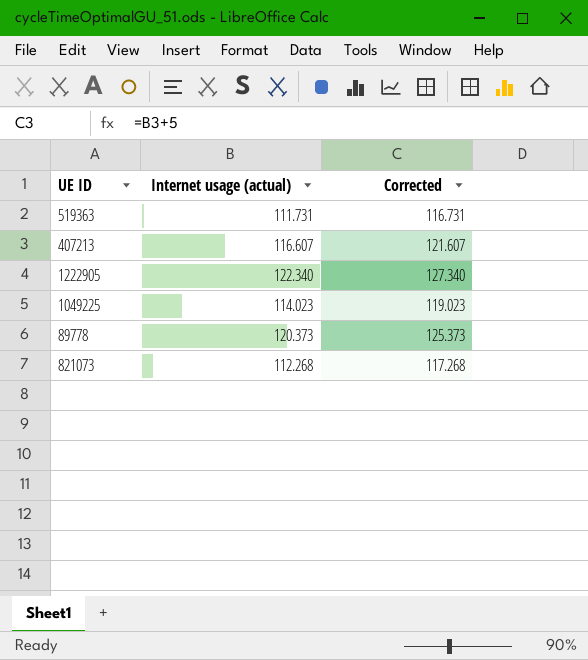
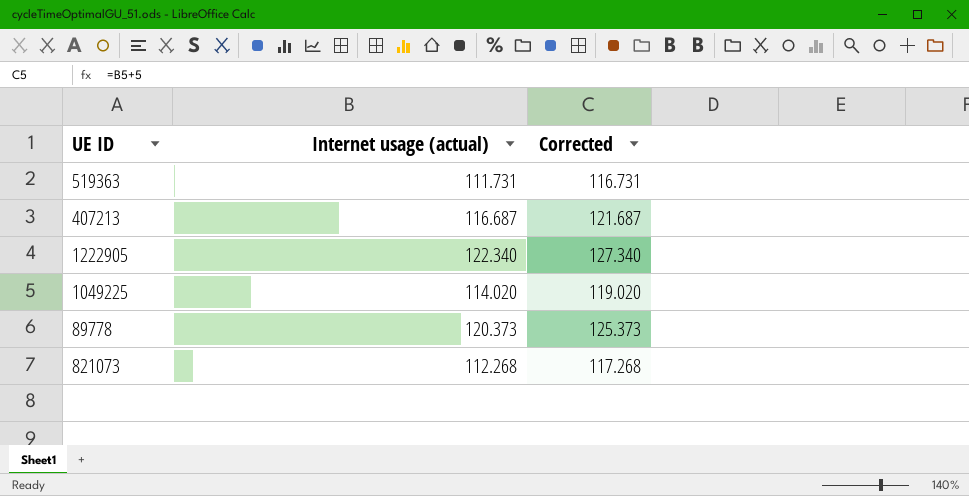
407213 | Internet usage (actual): 116.607 -> 116.687
407213 | Corrected: 121.607 -> 121.687
1049225 | Internet usage (actual): 114.023 -> 114.020
1049225 | Corrected: 119.023 -> 119.020

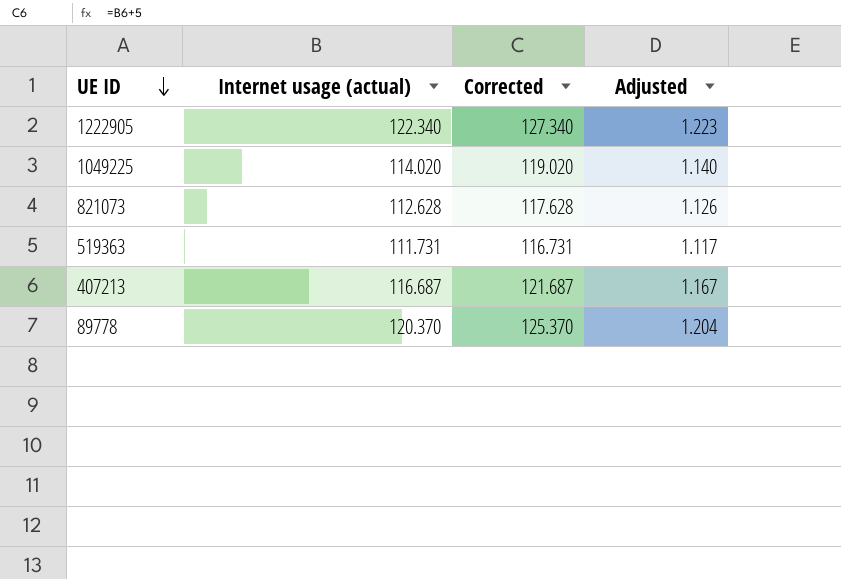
row order: none -> UE ID descending
column Adjusted | formula: none -> [Internet usage (actual)] * 0.01
821073 | Internet usage (actual): 112.268 -> 112.628
821073 | Corrected: 117.268 -> 117.628
89778 | Internet usage (actual): 120.373 -> 120.370
89778 | Corrected: 125.373 -> 125.370

